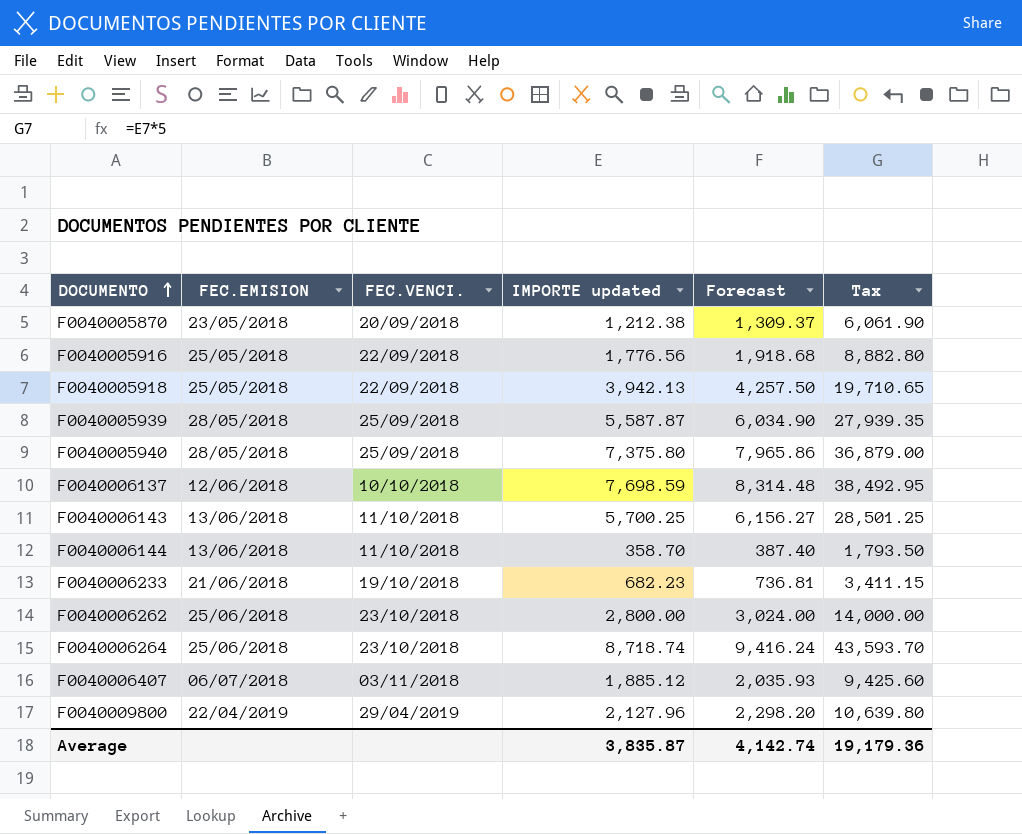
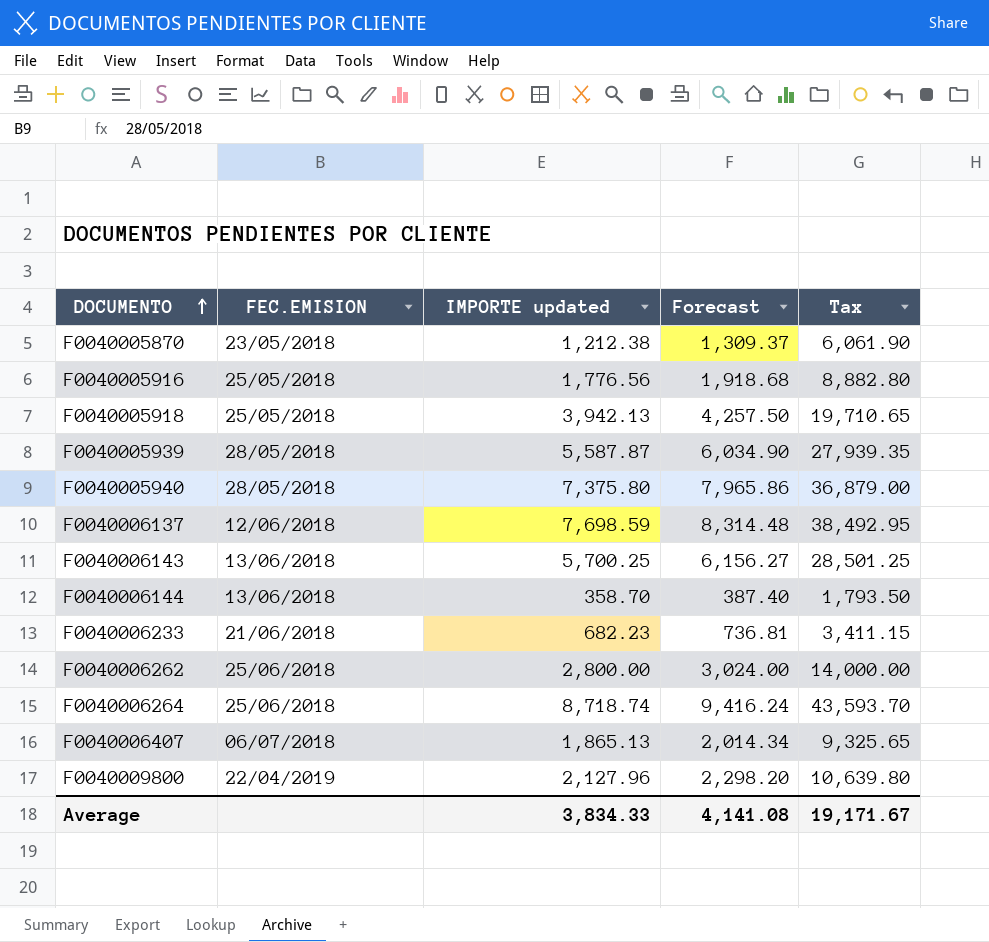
column FEC.VENCI. | position: 3 -> none
F0040006407 | IMPORTE updated: 1,885.12 -> 1,865.13
F0040006407 | Forecast: 2,035.93 -> 2,014.34
F0040006407 | Tax: 9,425.60 -> 9,325.65
Average | IMPORTE updated: 3,835.87 -> 3,834.33
Average | Forecast: 4,142.74 -> 4,141.08
Average | Tax: 19,179.36 -> 19,171.67

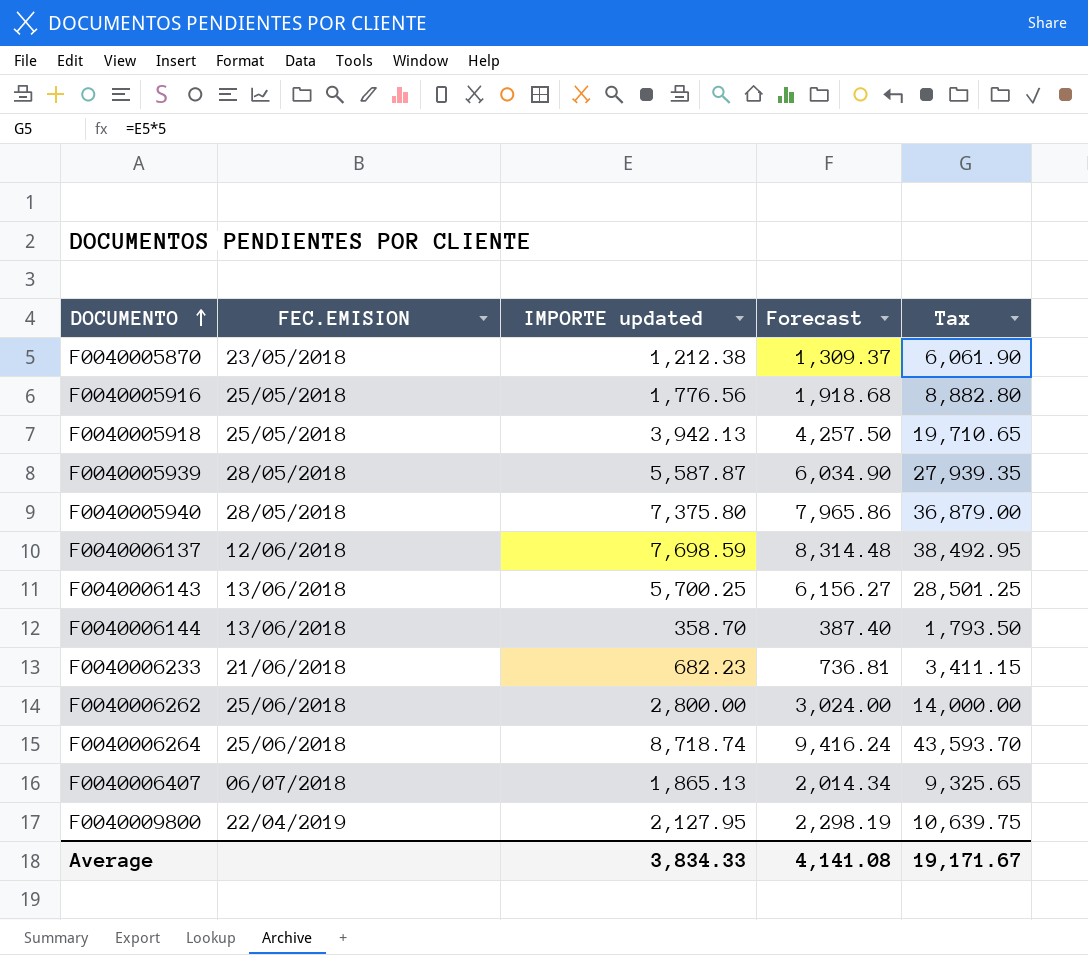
F0040009800 | IMPORTE updated: 2,127.96 -> 2,127.95
F0040009800 | Forecast: 2,298.20 -> 2,298.19
F0040009800 | Tax: 10,639.80 -> 10,639.75

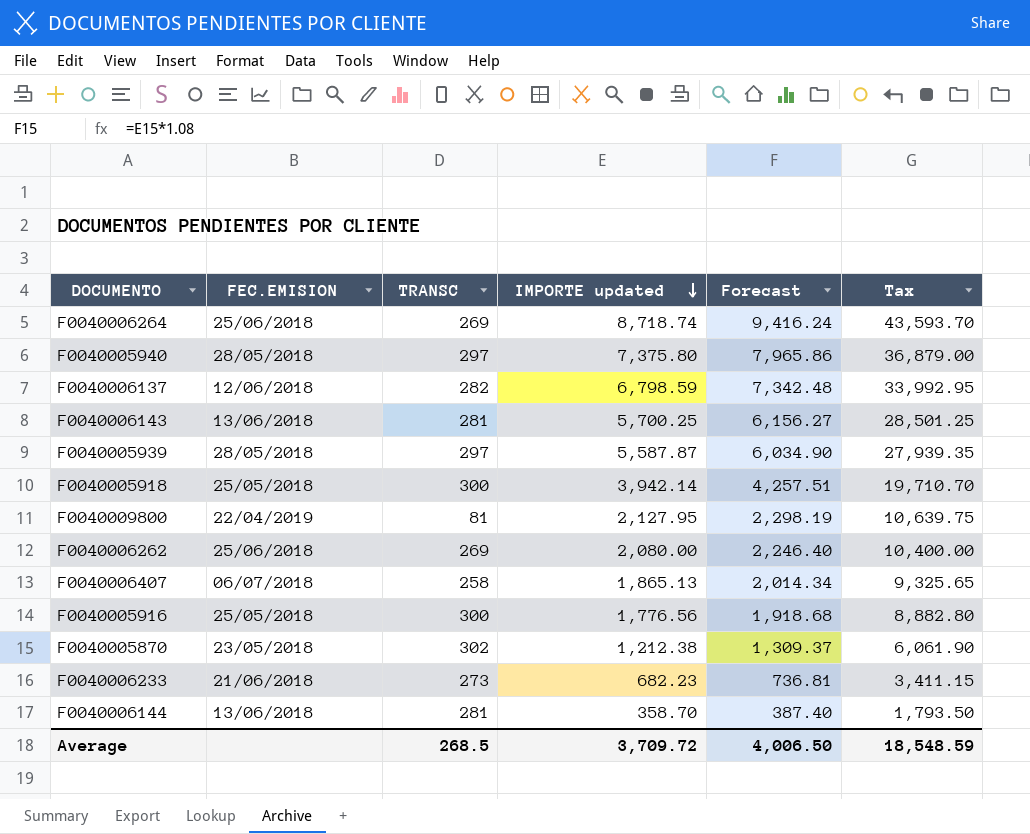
row order: DOCUMENTO ascending -> IMPORTE updated descending
column TRANSC | position: none -> 3
F0040006137 | IMPORTE updated: 7,698.59 -> 6,798.59
F0040006137 | Forecast: 8,314.48 -> 7,342.48
F0040006137 | Tax: 38,492.95 -> 33,992.95
F0040005918 | IMPORTE updated: 3,942.13 -> 3,942.14
F0040005918 | Forecast: 4,257.50 -> 4,257.51
F0040005918 | Tax: 19,710.65 -> 19,710.70
F0040006262 | IMPORTE updated: 2,800.00 -> 2,080.00
F0040006262 | Forecast: 3,024.00 -> 2,246.40
F0040006262 | Tax: 14,000.00 -> 10,400.00
Average | IMPORTE updated: 3,834.33 -> 3,709.72
Average | Forecast: 4,141.08 -> 4,006.50
Average | Tax: 19,171.67 -> 18,548.59

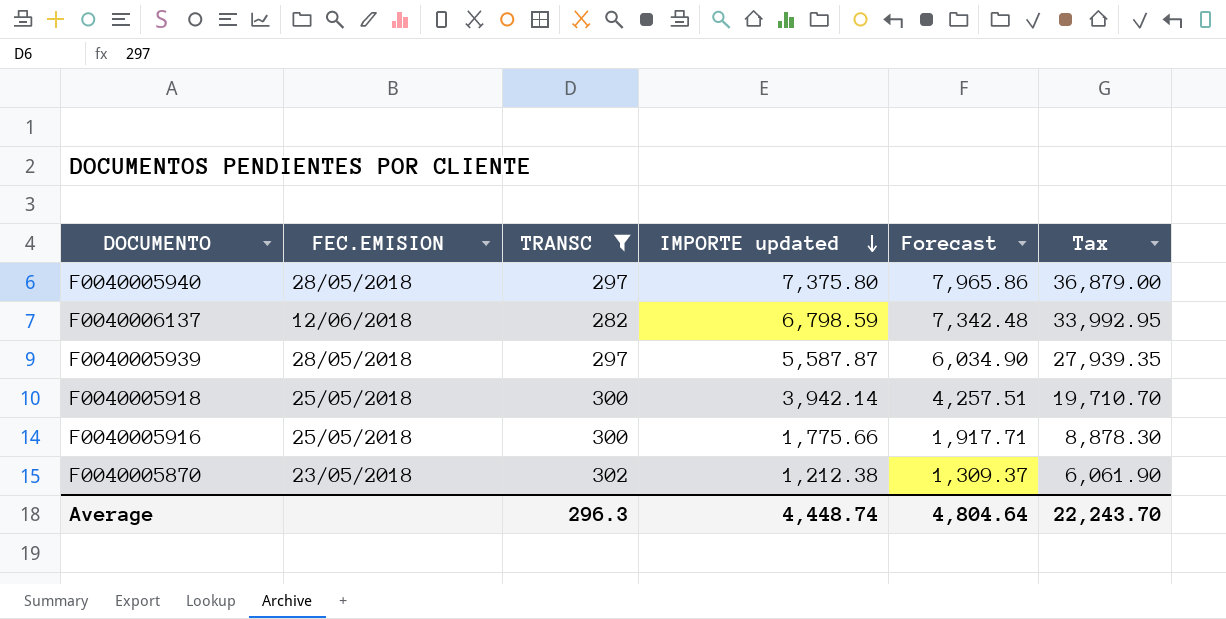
filter: none -> TRANSC >= 282
F0040005916 | IMPORTE updated: 1,776.56 -> 1,775.66
F0040005916 | Forecast: 1,918.68 -> 1,917.71
F0040005916 | Tax: 8,882.80 -> 8,878.30
Average | TRANSC: 268.5 -> 296.3
Average | IMPORTE updated: 3,709.72 -> 4,448.74
Average | Forecast: 4,006.50 -> 4,804.64
Average | Tax: 18,548.59 -> 22,243.70

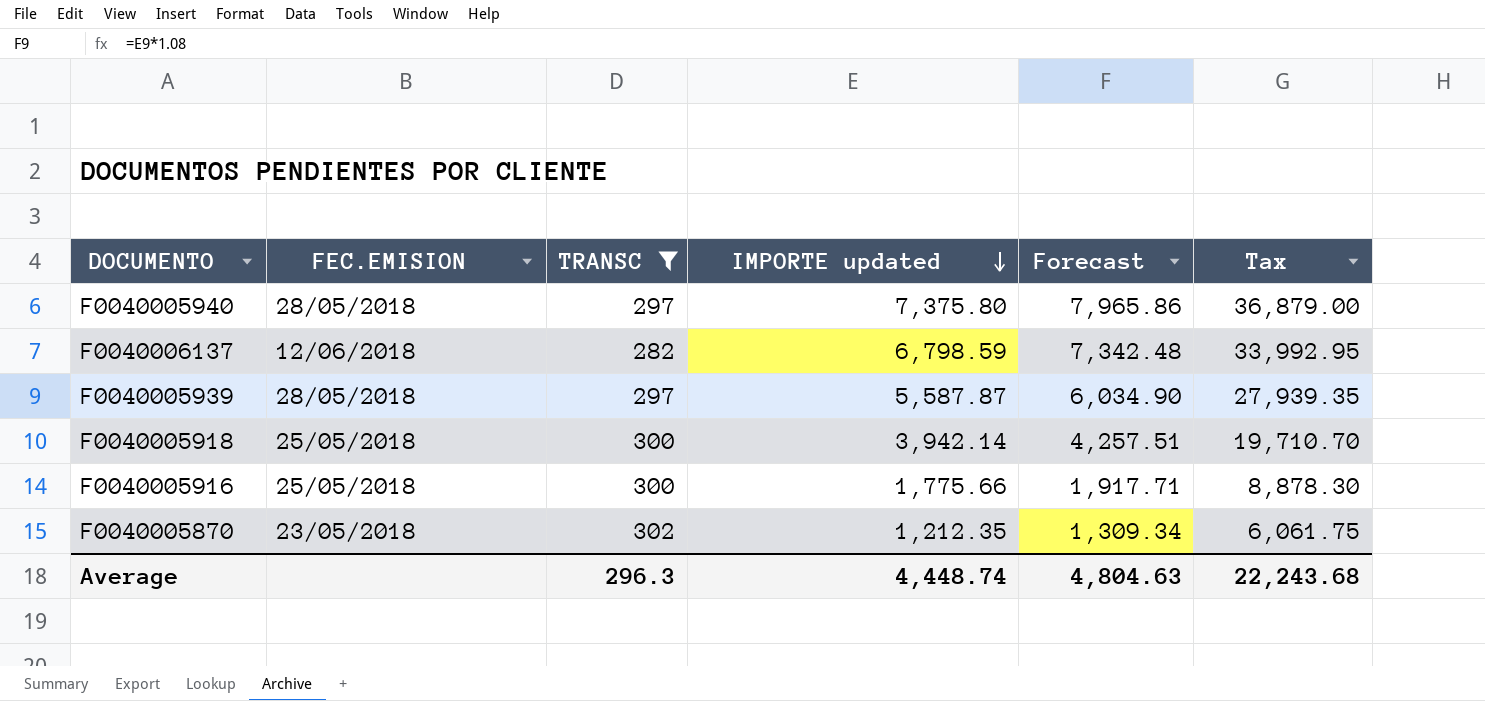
F0040005870 | IMPORTE updated: 1,212.38 -> 1,212.35
F0040005870 | Forecast: 1,309.37 -> 1,309.34
F0040005870 | Tax: 6,061.90 -> 6,061.75
Average | Forecast: 4,804.64 -> 4,804.63
Average | Tax: 22,243.70 -> 22,243.68

